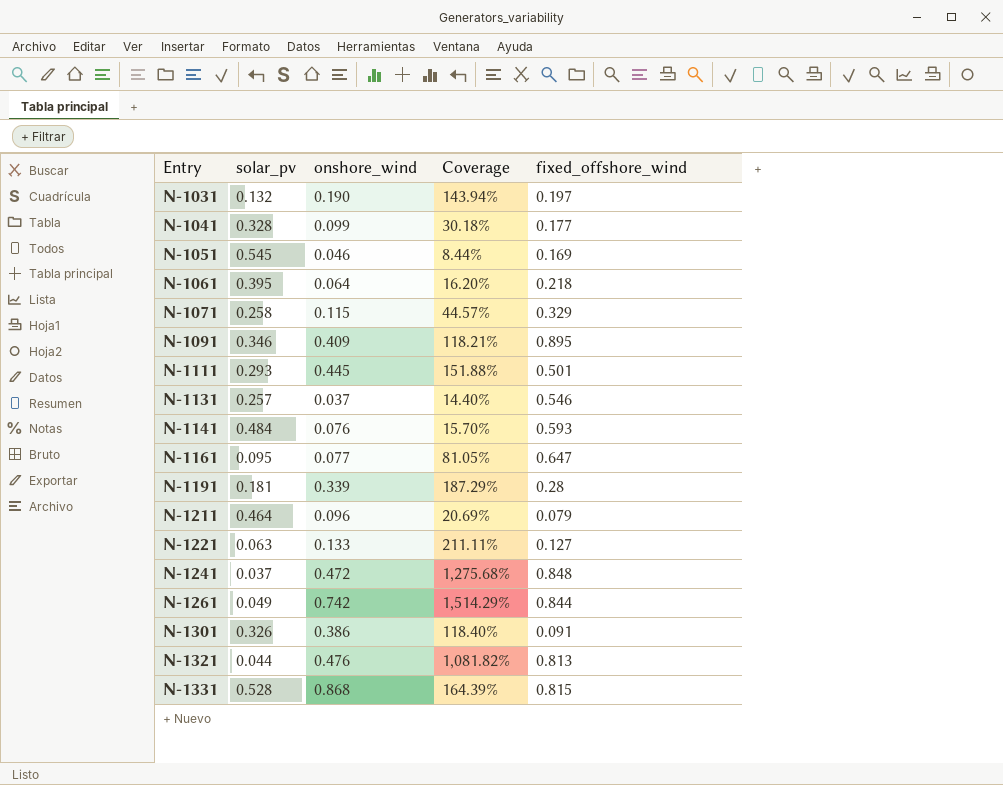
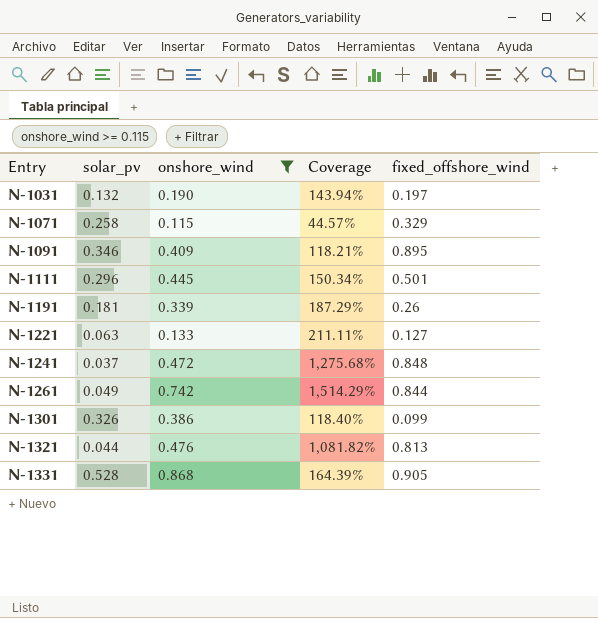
filter: none -> onshore_wind >= 0.115
N-1111 | solar_pv: 0.293 -> 0.296
N-1111 | Coverage: 151.88% -> 150.34%
N-1191 | fixed_offshore_wind: 0.28 -> 0.26
N-1301 | fixed_offshore_wind: 0.091 -> 0.099
N-1331 | fixed_offshore_wind: 0.815 -> 0.905

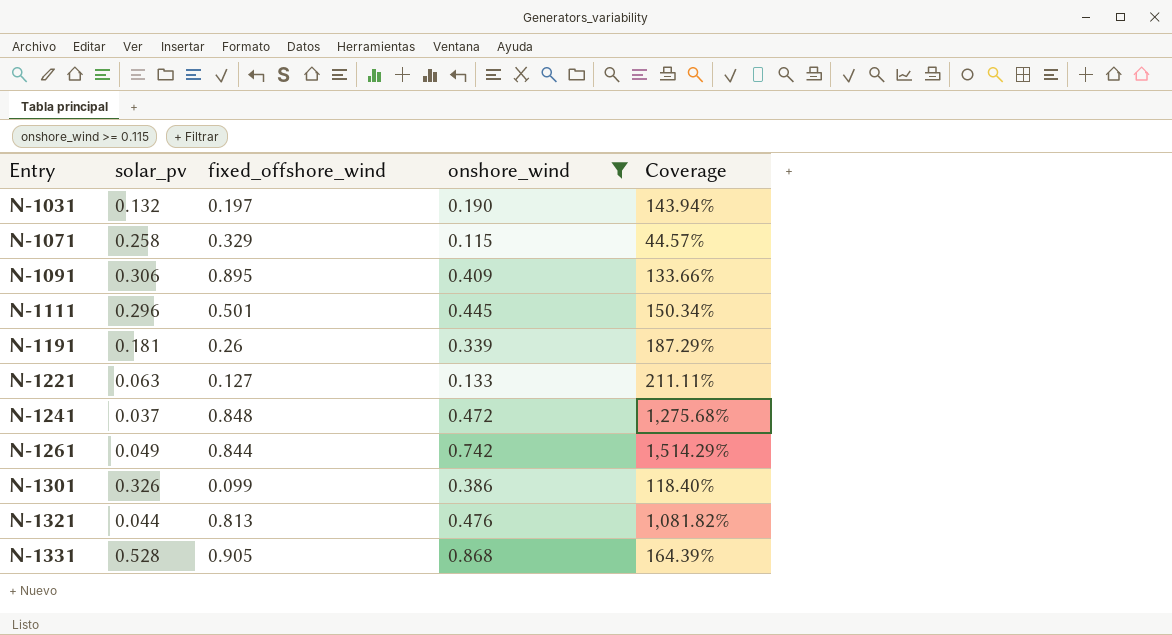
column fixed_offshore_wind | position: 5 -> 3
N-1091 | solar_pv: 0.346 -> 0.306
N-1091 | Coverage: 118.21% -> 133.66%

